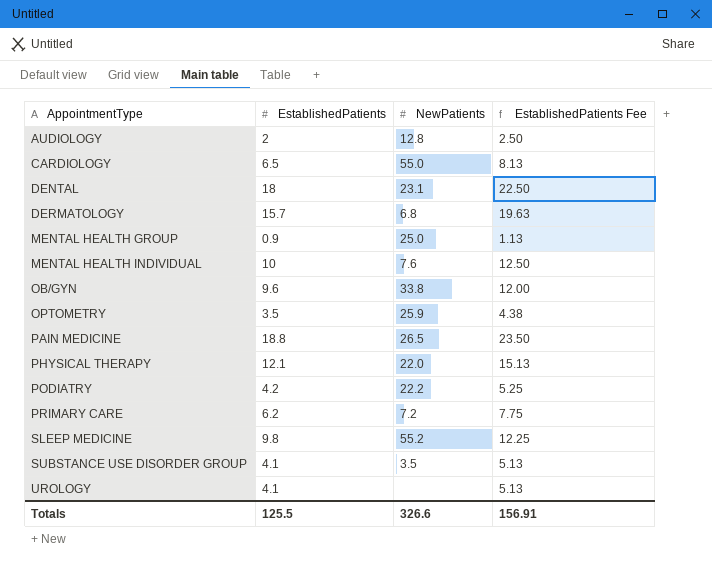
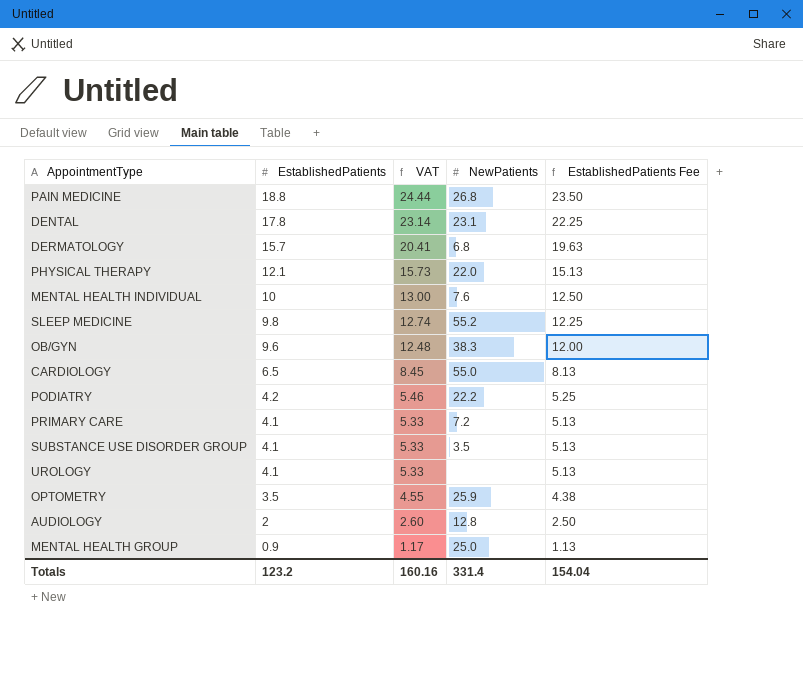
row order: AppointmentType ascending -> EstablishedPatients descending
column VAT | formula: none -> [EstablishedPatients] * 1.3
PAIN MEDICINE | NewPatients: 26.5 -> 26.8
DENTAL | EstablishedPatients: 18 -> 17.8
DENTAL | EstablishedPatients Fee: 22.50 -> 22.25
OB/GYN | NewPatients: 33.8 -> 38.3
PRIMARY CARE | EstablishedPatients: 6.2 -> 4.1
PRIMARY CARE | EstablishedPatients Fee: 7.75 -> 5.13
Totals | EstablishedPatients: 125.5 -> 123.2
Totals | NewPatients: 326.6 -> 331.4
Totals | EstablishedPatients Fee: 156.91 -> 154.04

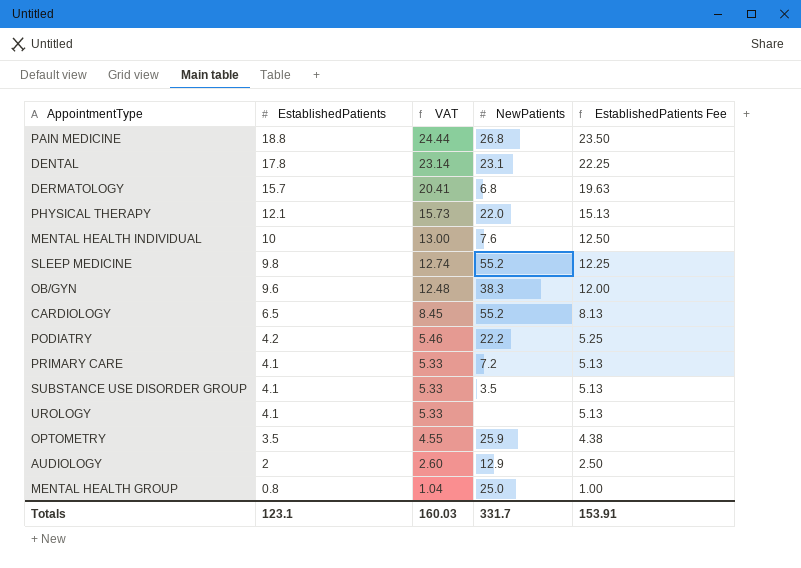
CARDIOLOGY | NewPatients: 55.0 -> 55.2
AUDIOLOGY | NewPatients: 12.8 -> 12.9
MENTAL HEALTH GROUP | EstablishedPatients: 0.9 -> 0.8
MENTAL HEALTH GROUP | VAT: 1.17 -> 1.04
MENTAL HEALTH GROUP | EstablishedPatients Fee: 1.13 -> 1.00
Totals | EstablishedPatients: 123.2 -> 123.1
Totals | VAT: 160.16 -> 160.03
Totals | NewPatients: 331.4 -> 331.7
Totals | EstablishedPatients Fee: 154.04 -> 153.91

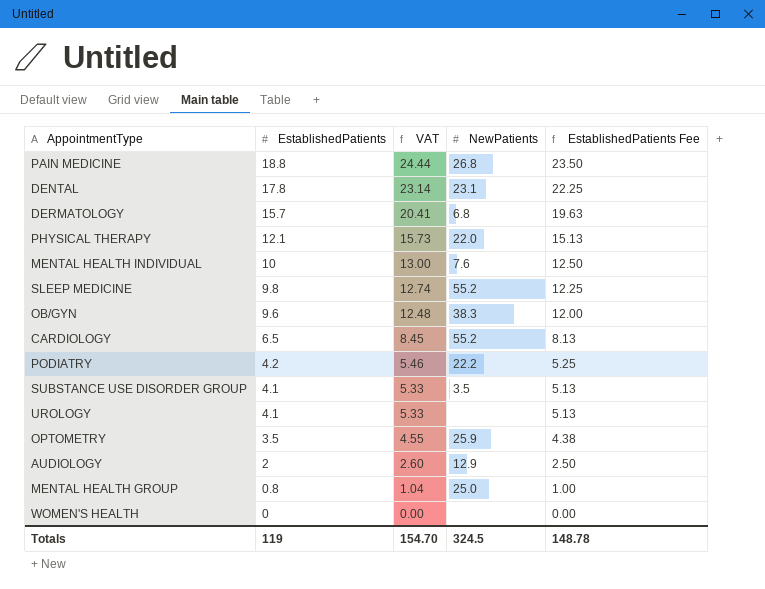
row PRIMARY CARE: 4.1 | 5.33 | 7.2 | 5.13 -> none
row WOMEN'S HEALTH: none -> 0 | 0.00 | none | 0.00
Totals | EstablishedPatients: 123.1 -> 119
Totals | VAT: 160.03 -> 154.70
Totals | NewPatients: 331.7 -> 324.5
Totals | EstablishedPatients Fee: 153.91 -> 148.78

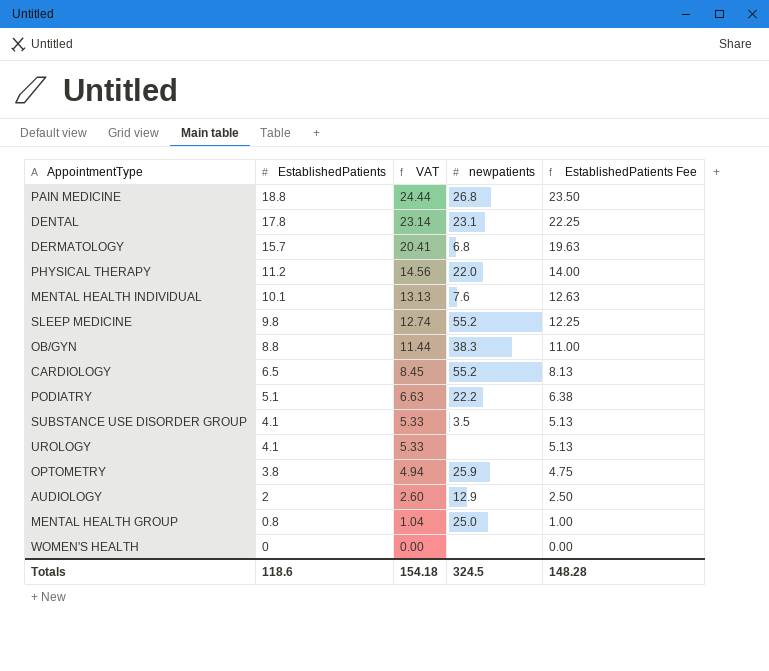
column name: NewPatients -> newpatients
PHYSICAL THERAPY | EstablishedPatients: 12.1 -> 11.2
PHYSICAL THERAPY | VAT: 15.73 -> 14.56
PHYSICAL THERAPY | EstablishedPatients Fee: 15.13 -> 14.00
MENTAL HEALTH INDIVIDUAL | EstablishedPatients: 10 -> 10.1
MENTAL HEALTH INDIVIDUAL | VAT: 13.00 -> 13.13
MENTAL HEALTH INDIVIDUAL | EstablishedPatients Fee: 12.50 -> 12.63
OB/GYN | EstablishedPatients: 9.6 -> 8.8
OB/GYN | VAT: 12.48 -> 11.44
OB/GYN | EstablishedPatients Fee: 12.00 -> 11.00
PODIATRY | EstablishedPatients: 4.2 -> 5.1
PODIATRY | VAT: 5.46 -> 6.63
PODIATRY | EstablishedPatients Fee: 5.25 -> 6.38
OPTOMETRY | EstablishedPatients: 3.5 -> 3.8
OPTOMETRY | VAT: 4.55 -> 4.94
OPTOMETRY | EstablishedPatients Fee: 4.38 -> 4.75
Totals | EstablishedPatients: 119 -> 118.6
Totals | VAT: 154.70 -> 154.18
Totals | EstablishedPatients Fee: 148.78 -> 148.28

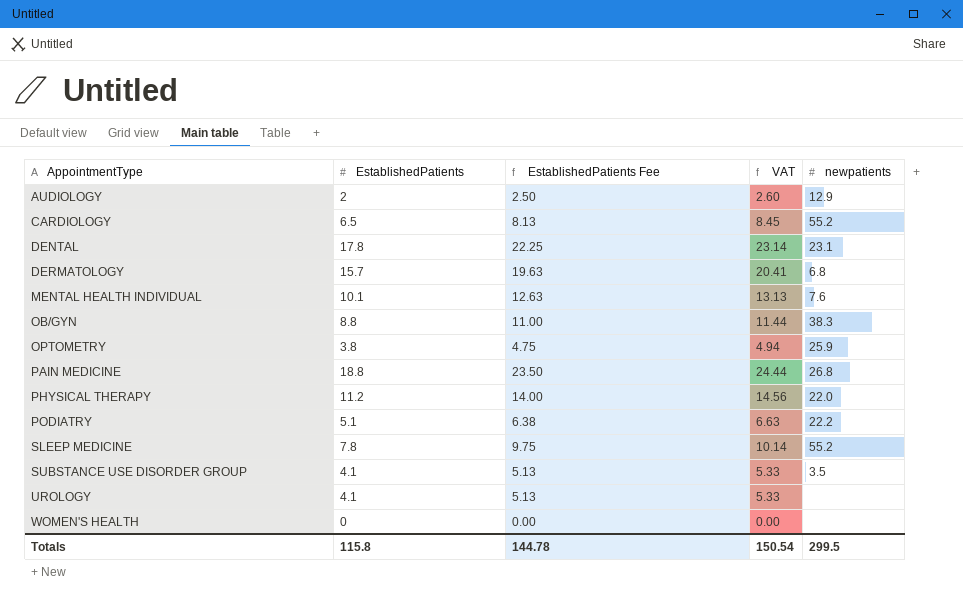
row order: EstablishedPatients descending -> AppointmentType ascending
column EstablishedPatients Fee | position: 5 -> 3
row MENTAL HEALTH GROUP: 0.8 | 1.04 | 25.0 | 1.00 -> none
SLEEP MEDICINE | EstablishedPatients: 9.8 -> 7.8
SLEEP MEDICINE | EstablishedPatients Fee: 12.25 -> 9.75
SLEEP MEDICINE | VAT: 12.74 -> 10.14
Totals | EstablishedPatients: 118.6 -> 115.8
Totals | EstablishedPatients Fee: 148.28 -> 144.78
Totals | VAT: 154.18 -> 150.54
Totals | newpatients: 324.5 -> 299.5

